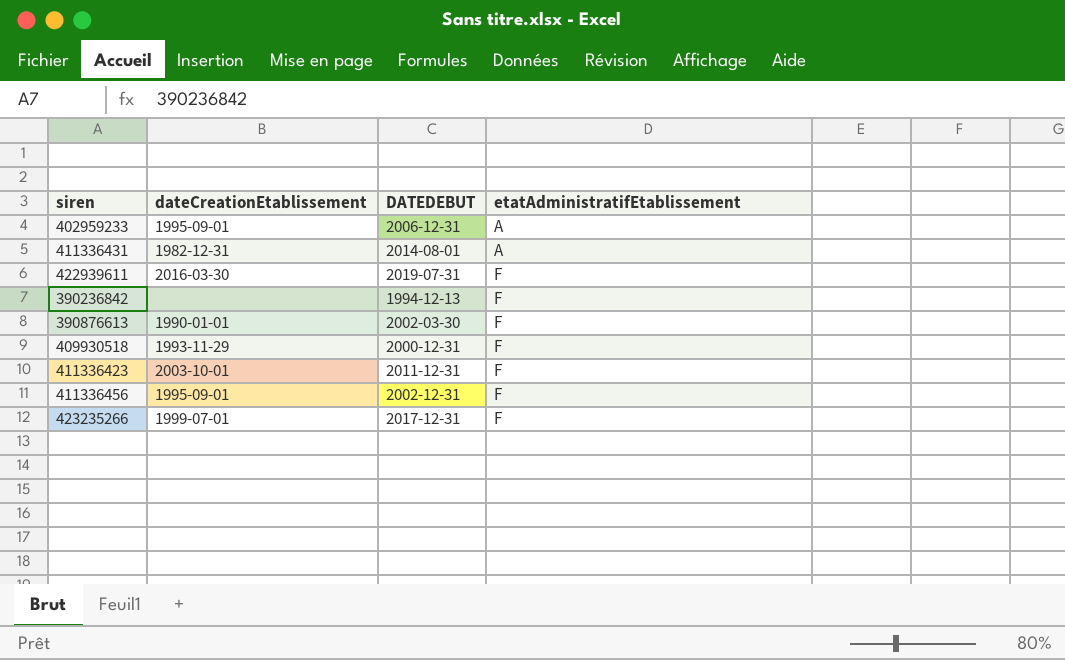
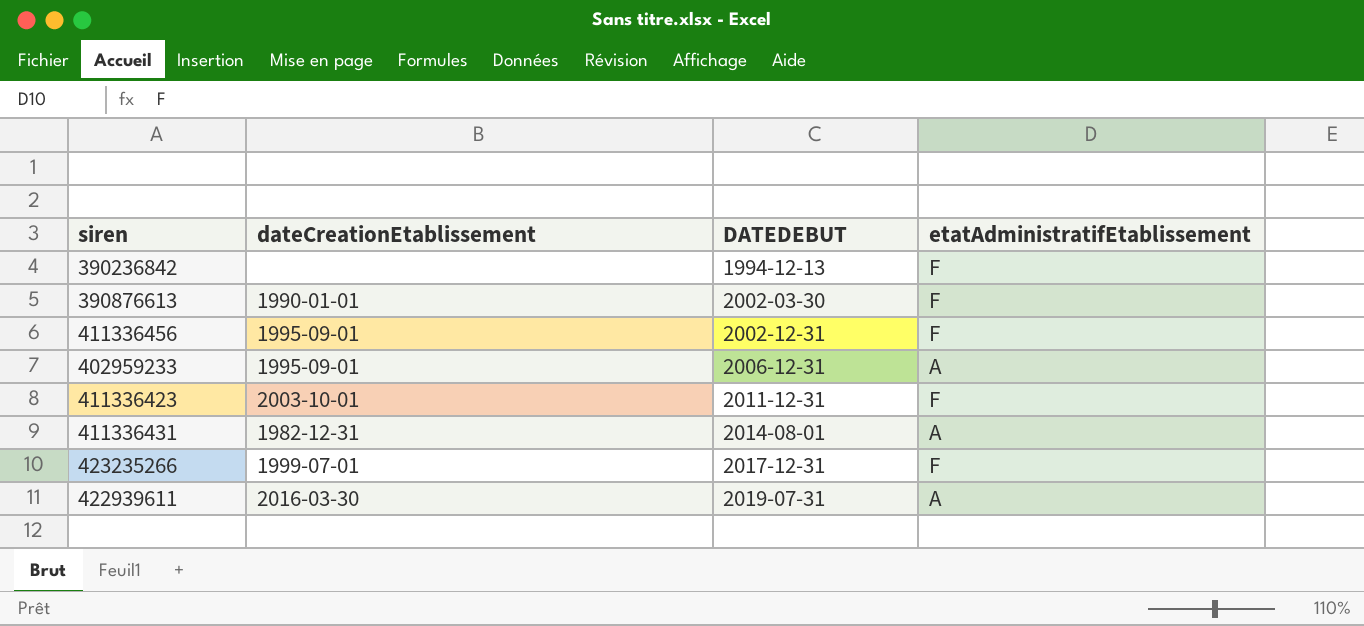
row order: etatAdministratifEtablissement ascending -> DATEDEBUT ascending
row 409930518: 1993-11-29 | 2000-12-31 | F -> none
422939611 | etatAdministratifEtablissement: F -> A

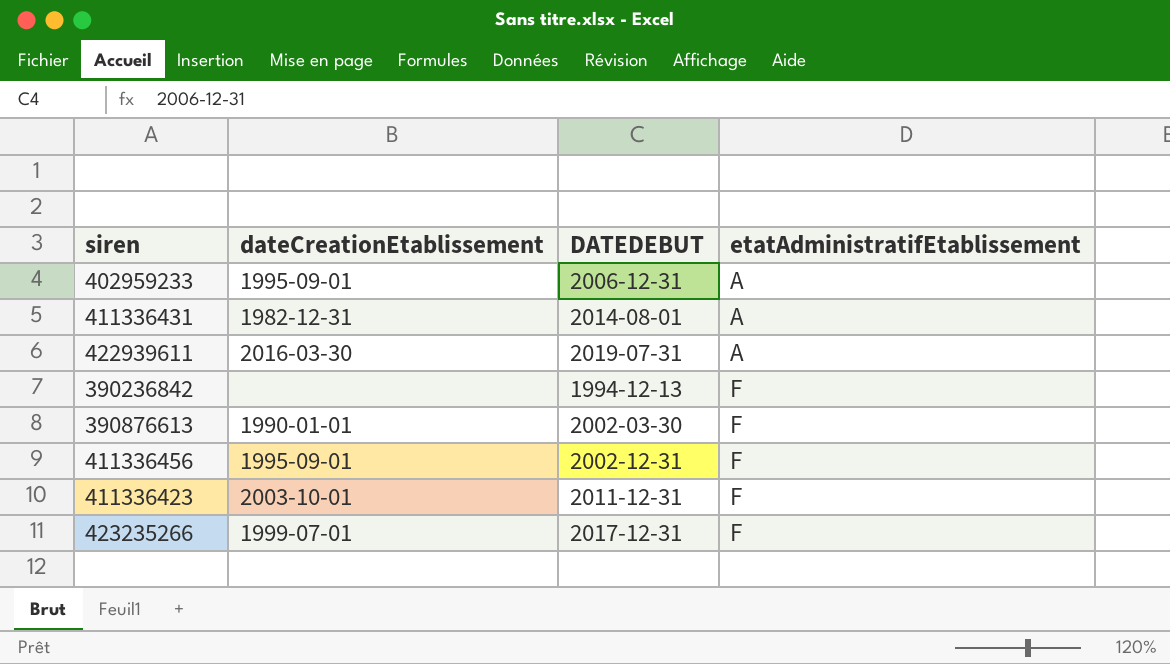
row order: DATEDEBUT ascending -> etatAdministratifEtablissement ascending

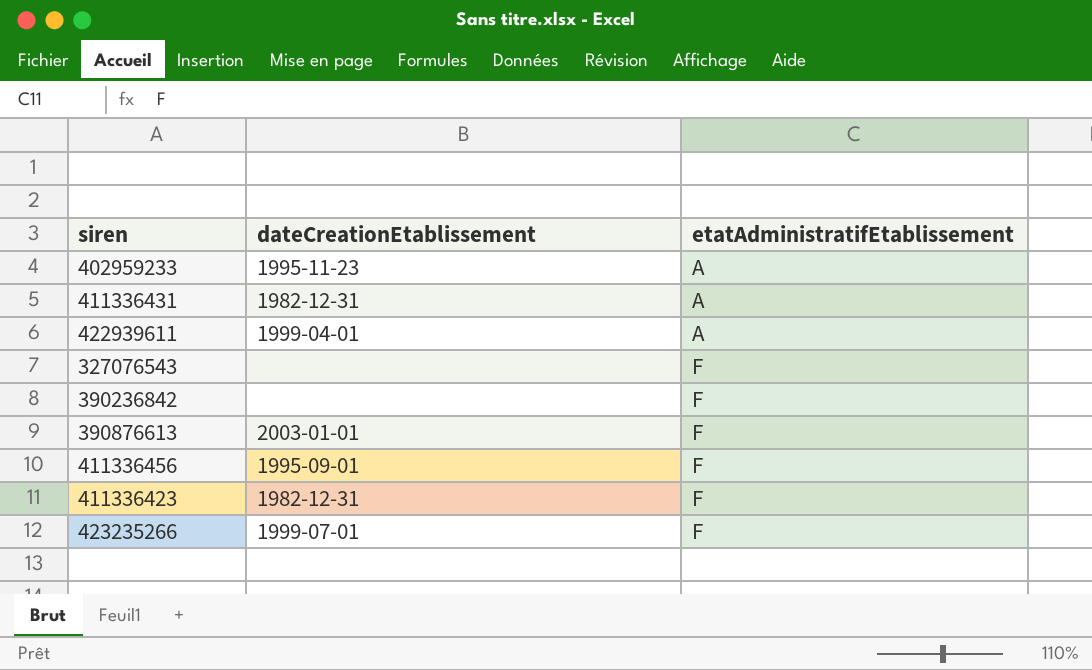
column DATEDEBUT | position: 3 -> none
402959233 | dateCreationEtablissement: 1995-09-01 -> 1995-11-23
422939611 | dateCreationEtablissement: 2016-03-30 -> 1999-04-01
row 327076543: none -> none | F
390876613 | dateCreationEtablissement: 1990-01-01 -> 2003-01-01
411336423 | dateCreationEtablissement: 2003-10-01 -> 1982-12-31

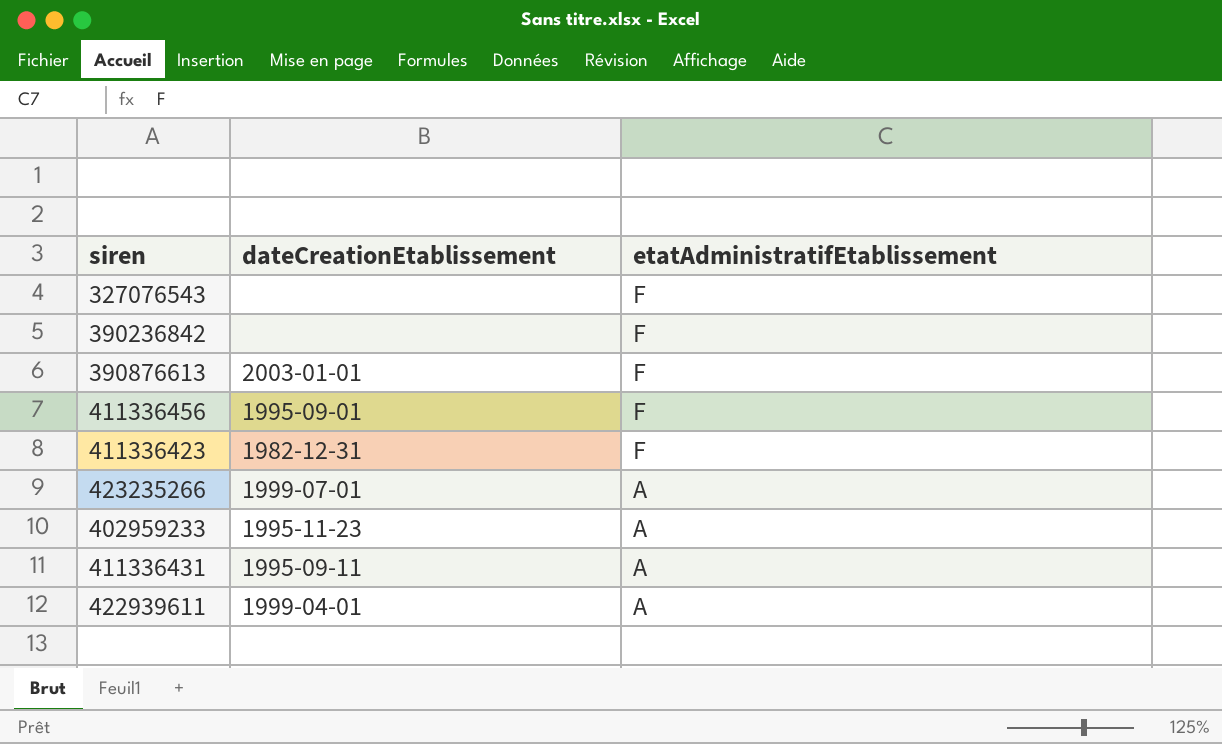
row order: etatAdministratifEtablissement ascending -> etatAdministratifEtablissement descending
423235266 | etatAdministratifEtablissement: F -> A
411336431 | dateCreationEtablissement: 1982-12-31 -> 1995-09-11

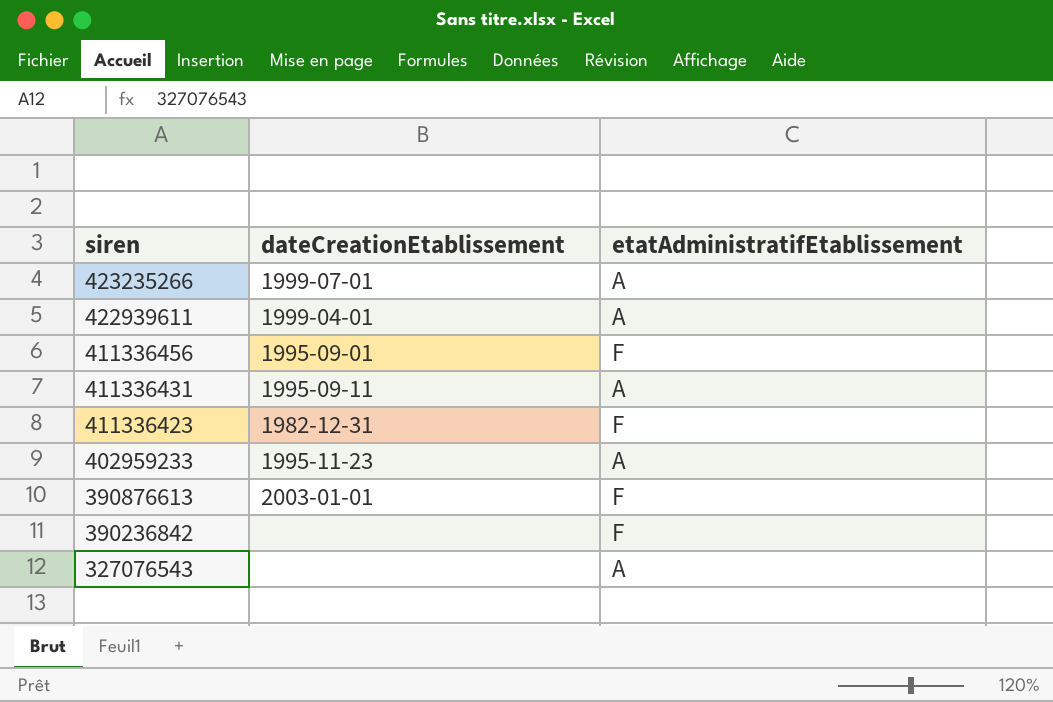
row order: etatAdministratifEtablissement descending -> siren descending
327076543 | etatAdministratifEtablissement: F -> A

